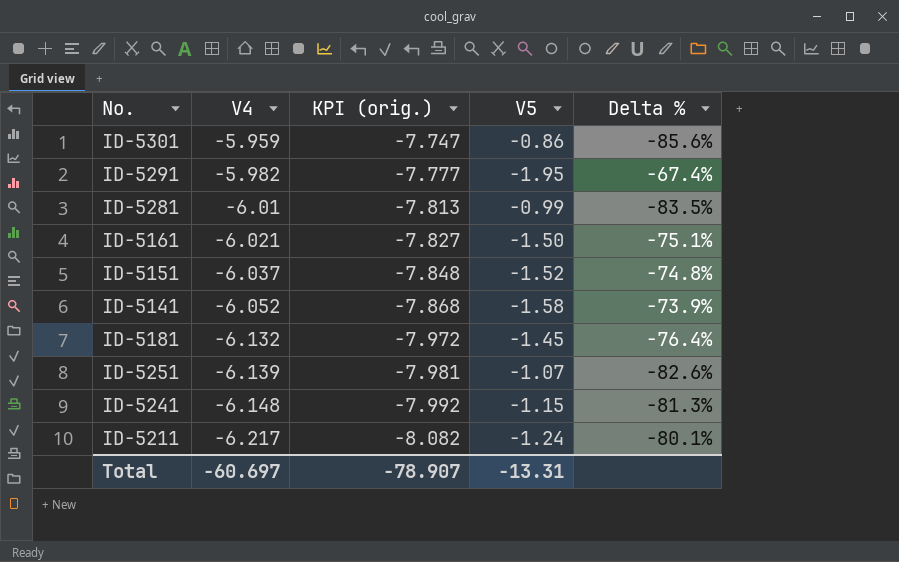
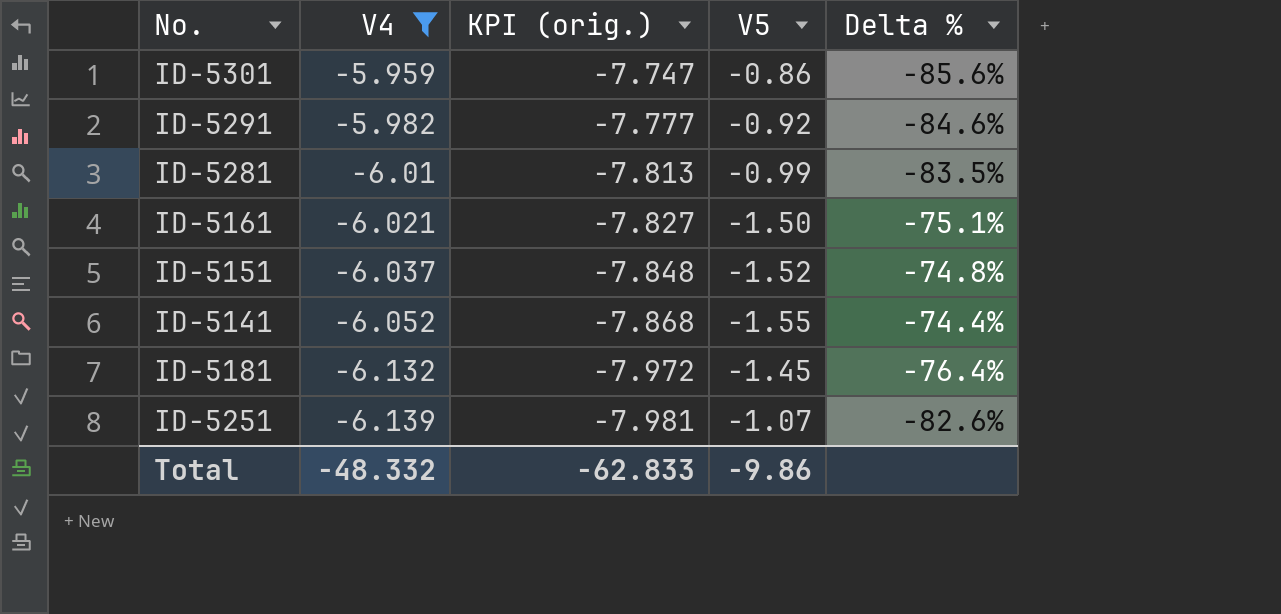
filter: none -> V4 >= -6.139
ID-5291 | V5: -1.95 -> -0.92
ID-5291 | Delta %: -67.4% -> -84.6%
ID-5141 | V5: -1.58 -> -1.55
ID-5141 | Delta %: -73.9% -> -74.4%
Total | V4: -60.697 -> -48.332
Total | KPI (orig.): -78.907 -> -62.833
Total | V5: -13.31 -> -9.86

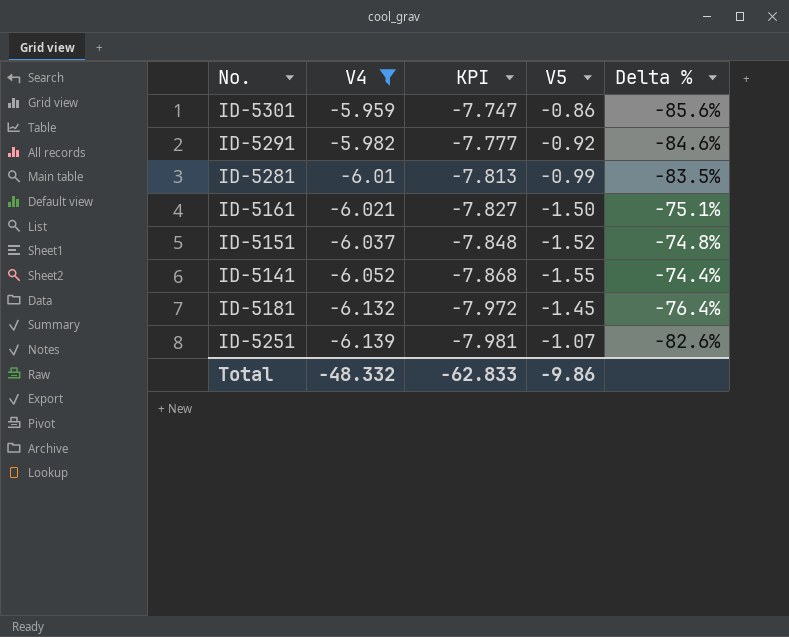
column name: KPI (orig.) -> KPI

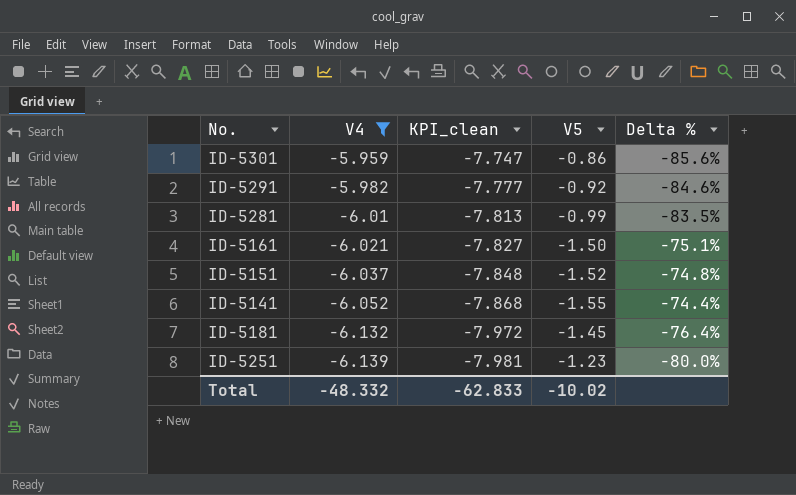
column name: KPI -> KPI_clean
ID-5251 | V5: -1.07 -> -1.23
ID-5251 | Delta %: -82.6% -> -80.0%
Total | V5: -9.86 -> -10.02

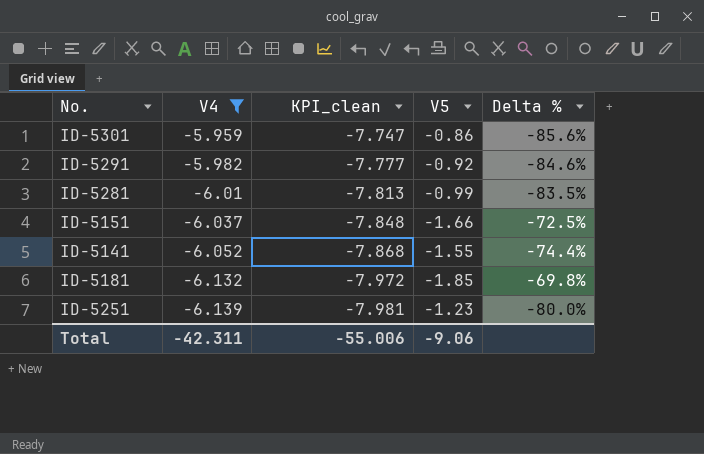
row ID-5161: -6.021 | -7.827 | -1.50 | -75.1% -> none
ID-5151 | V5: -1.52 -> -1.66
ID-5151 | Delta %: -74.8% -> -72.5%
ID-5181 | V5: -1.45 -> -1.85
ID-5181 | Delta %: -76.4% -> -69.8%
Total | V4: -48.332 -> -42.311
Total | KPI_clean: -62.833 -> -55.006
Total | V5: -10.02 -> -9.06

